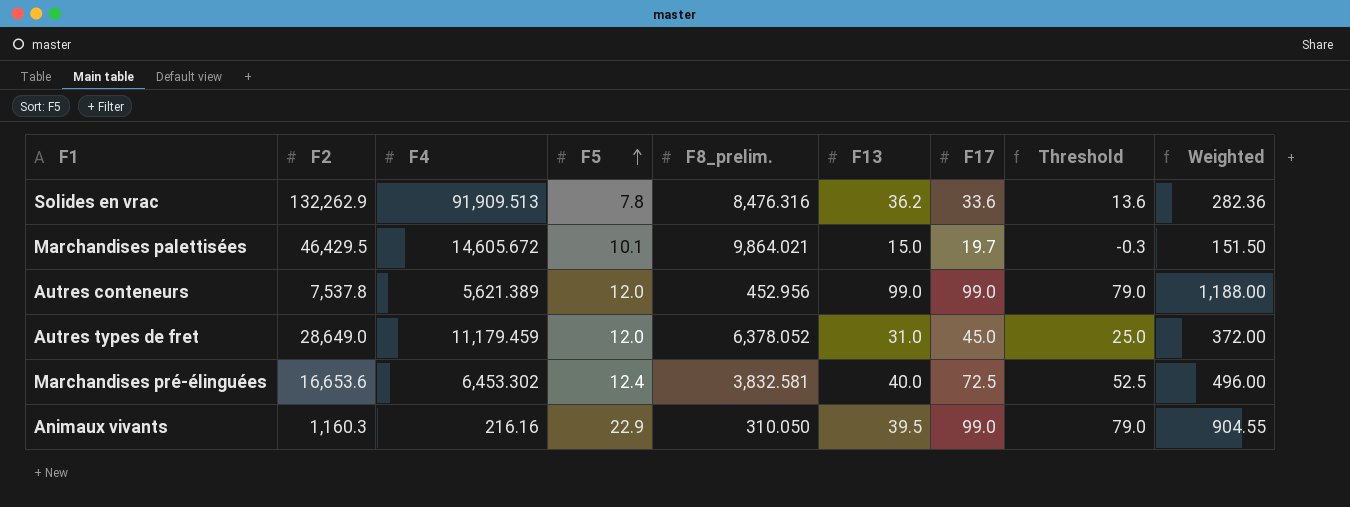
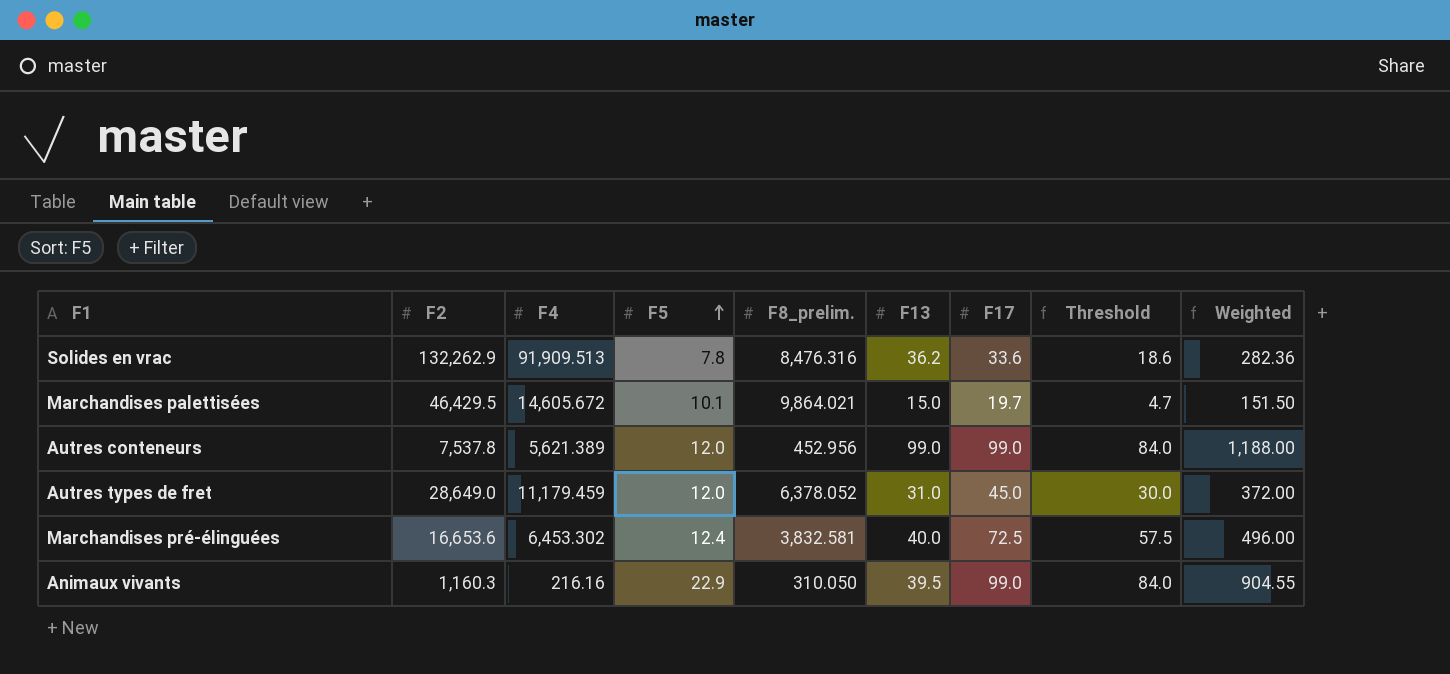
column Threshold | formula: [F17] - 20 -> [F17] - 15

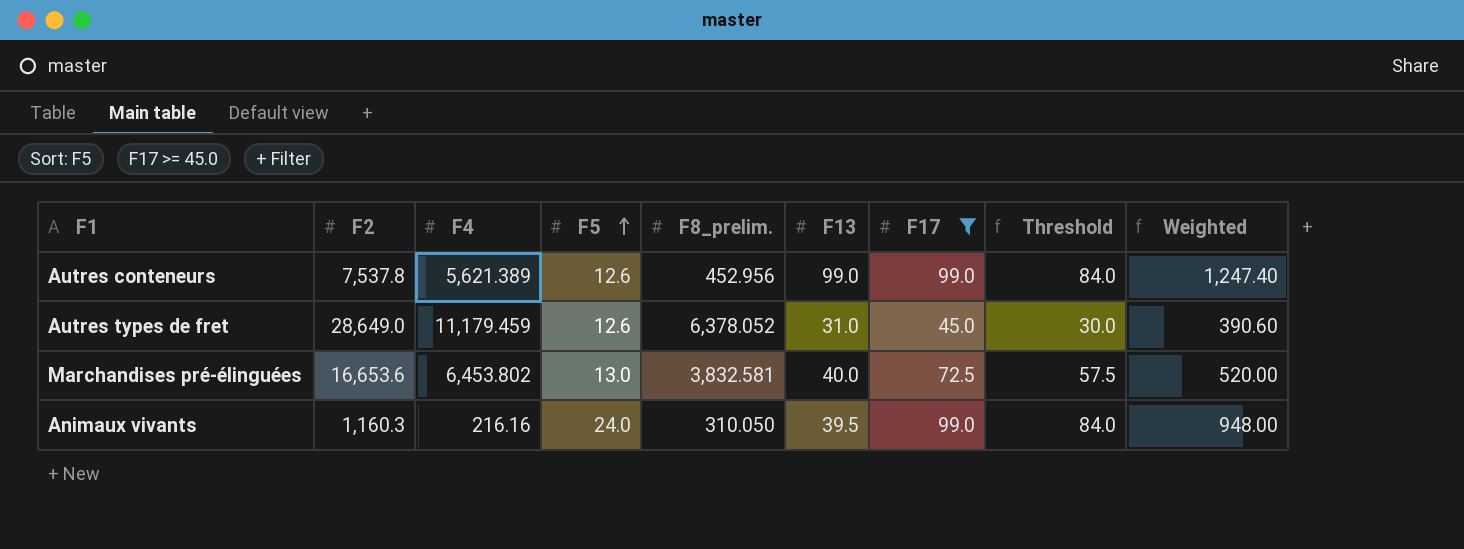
filter: none -> F17 >= 45.0
Autres conteneurs | F5: 12.0 -> 12.6
Autres conteneurs | Weighted: 1,188.00 -> 1,247.40
Autres types de fret | F5: 12.0 -> 12.6
Autres types de fret | Weighted: 372.00 -> 390.60
Marchandises pré-élinguées | F4: 6,453.302 -> 6,453.802
Marchandises pré-élinguées | F5: 12.4 -> 13.0
Marchandises pré-élinguées | Weighted: 496.00 -> 520.00
Animaux vivants | F5: 22.9 -> 24.0
Animaux vivants | Weighted: 904.55 -> 948.00

